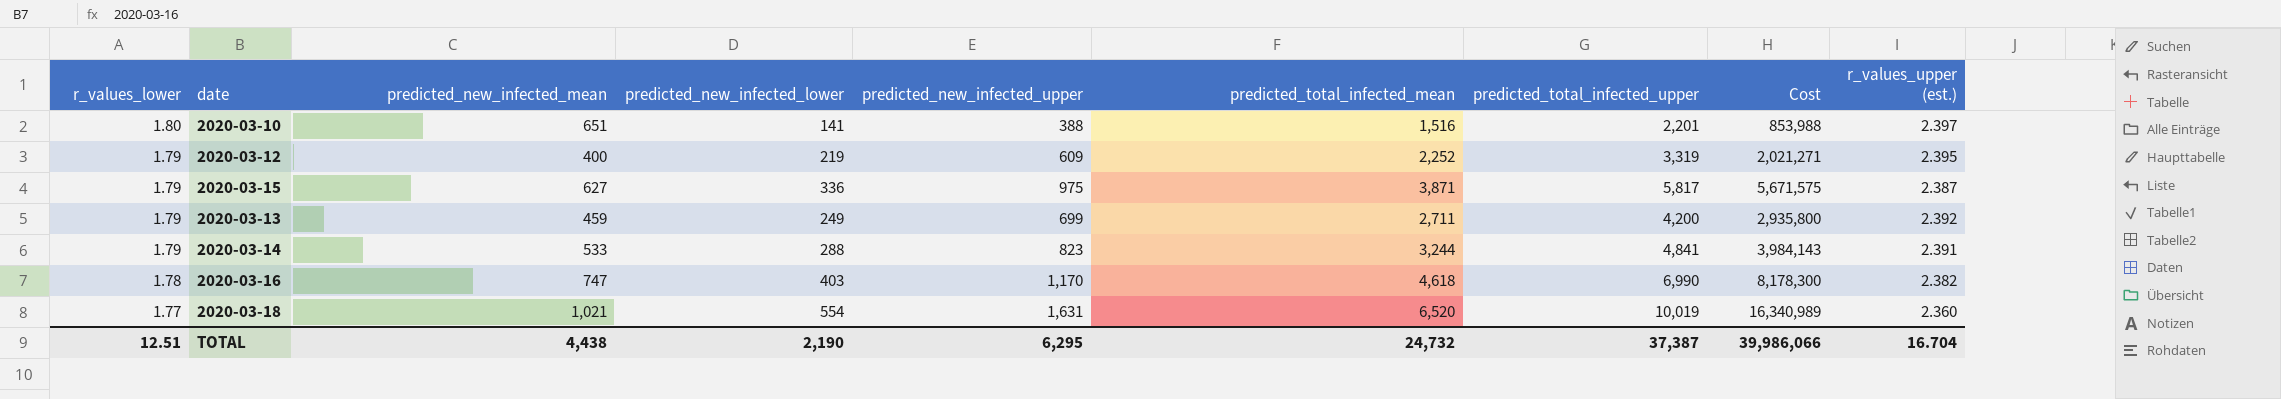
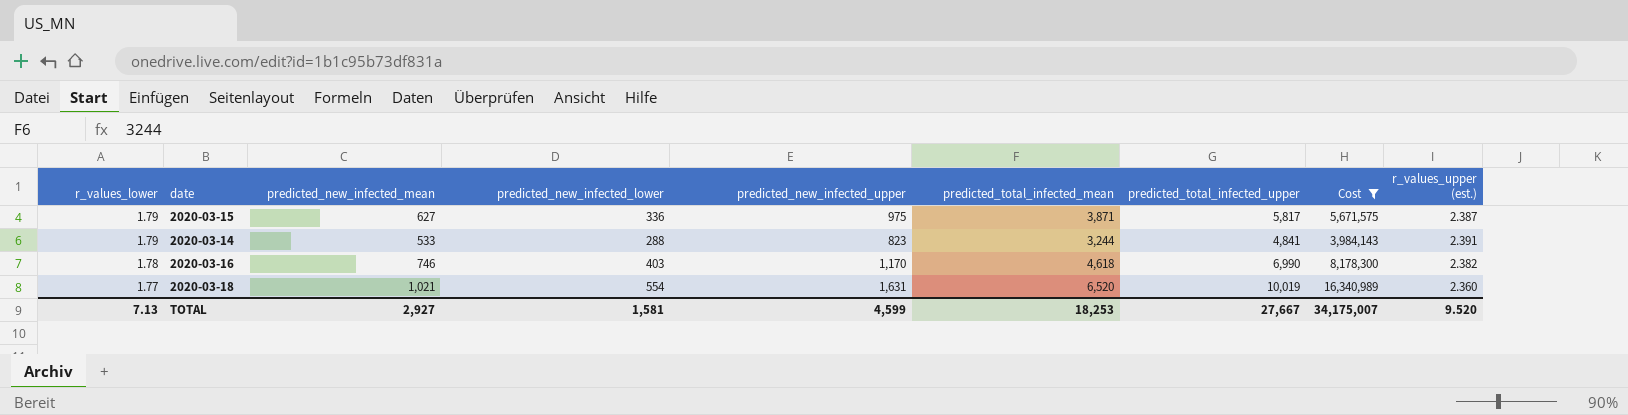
filter: none -> Cost >= 3,984,143
2020-03-16 | predicted_new_infected_mean: 747 -> 746
TOTAL | r_values_lower: 12.51 -> 7.13
TOTAL | predicted_new_infected_mean: 4,438 -> 2,927
TOTAL | predicted_new_infected_lower: 2,190 -> 1,581
TOTAL | predicted_new_infected_upper: 6,295 -> 4,599
TOTAL | predicted_total_infected_mean: 24,732 -> 18,253
TOTAL | predicted_total_infected_upper: 37,387 -> 27,667
TOTAL | Cost: 39,986,066 -> 34,175,007
TOTAL | r_values_upper (est.): 16.704 -> 9.520

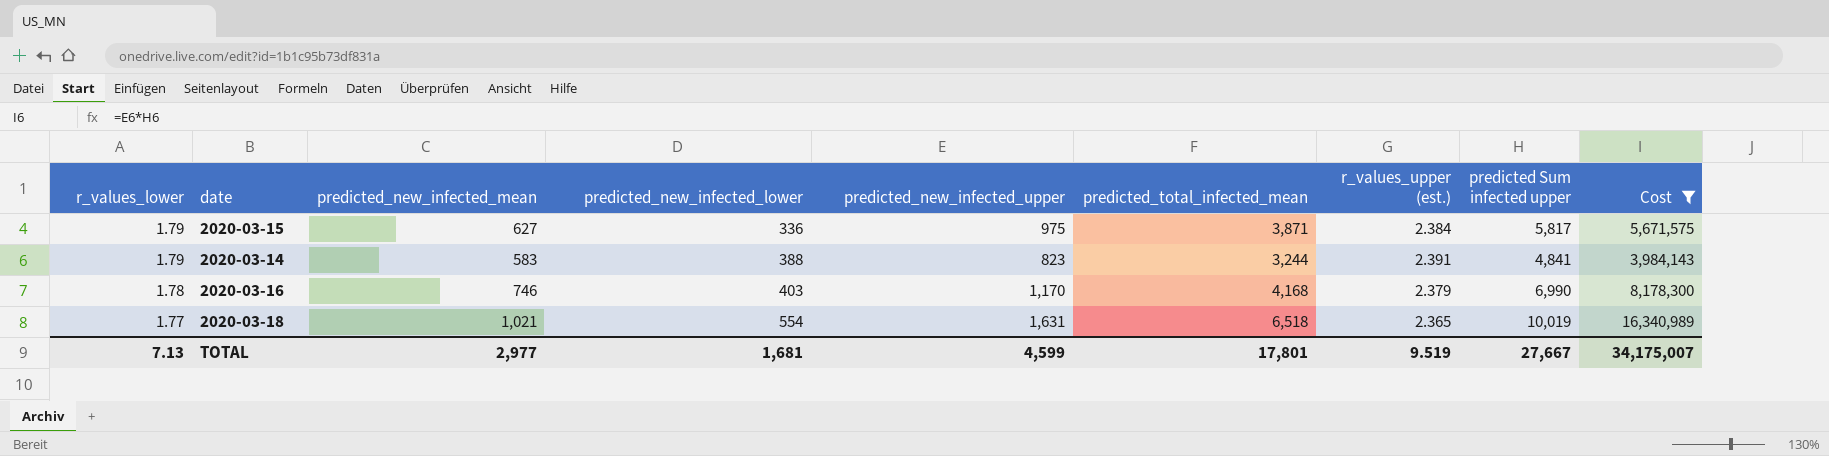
column r_values_upper (est.) | position: 9 -> 7
column name: predicted_total_infected_upper -> predicted Sum infected upper
2020-03-15 | r_values_upper (est.): 2.387 -> 2.384
2020-03-14 | predicted_new_infected_mean: 533 -> 583
2020-03-14 | predicted_new_infected_lower: 288 -> 388
2020-03-16 | predicted_total_infected_mean: 4,618 -> 4,168
2020-03-16 | r_values_upper (est.): 2.382 -> 2.379
2020-03-18 | predicted_total_infected_mean: 6,520 -> 6,518
2020-03-18 | r_values_upper (est.): 2.360 -> 2.365
TOTAL | predicted_new_infected_mean: 2,927 -> 2,977
TOTAL | predicted_new_infected_lower: 1,581 -> 1,681
TOTAL | predicted_total_infected_mean: 18,253 -> 17,801
TOTAL | r_values_upper (est.): 9.520 -> 9.519

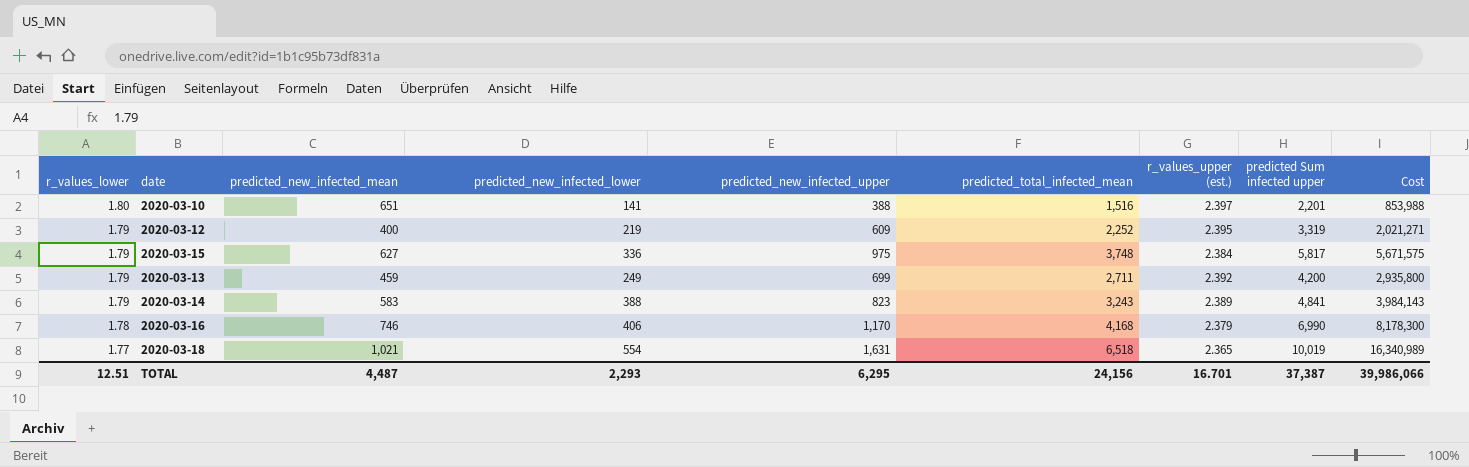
filter: Cost >= 3,984,143 -> none
2020-03-15 | predicted_total_infected_mean: 3,871 -> 3,748
2020-03-14 | predicted_total_infected_mean: 3,244 -> 3,243
2020-03-14 | r_values_upper (est.): 2.391 -> 2.389
2020-03-16 | predicted_new_infected_lower: 403 -> 406
TOTAL | r_values_lower: 7.13 -> 12.51
TOTAL | predicted_new_infected_mean: 2,977 -> 4,487
TOTAL | predicted_new_infected_lower: 1,681 -> 2,293
TOTAL | predicted_new_infected_upper: 4,599 -> 6,295
TOTAL | predicted_total_infected_mean: 17,801 -> 24,156
TOTAL | r_values_upper (est.): 9.519 -> 16.701
TOTAL | predicted Sum infected upper: 27,667 -> 37,387
TOTAL | Cost: 34,175,007 -> 39,986,066

